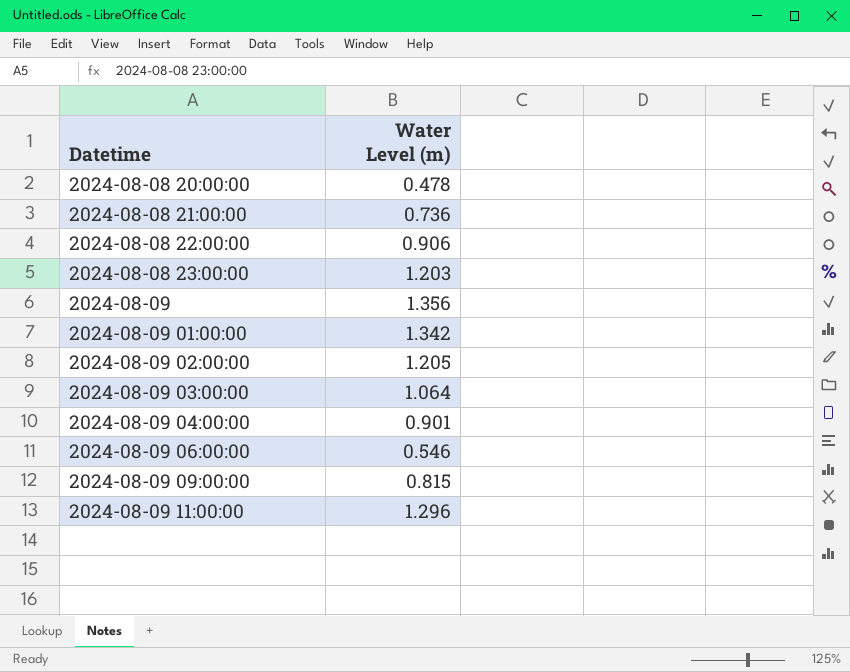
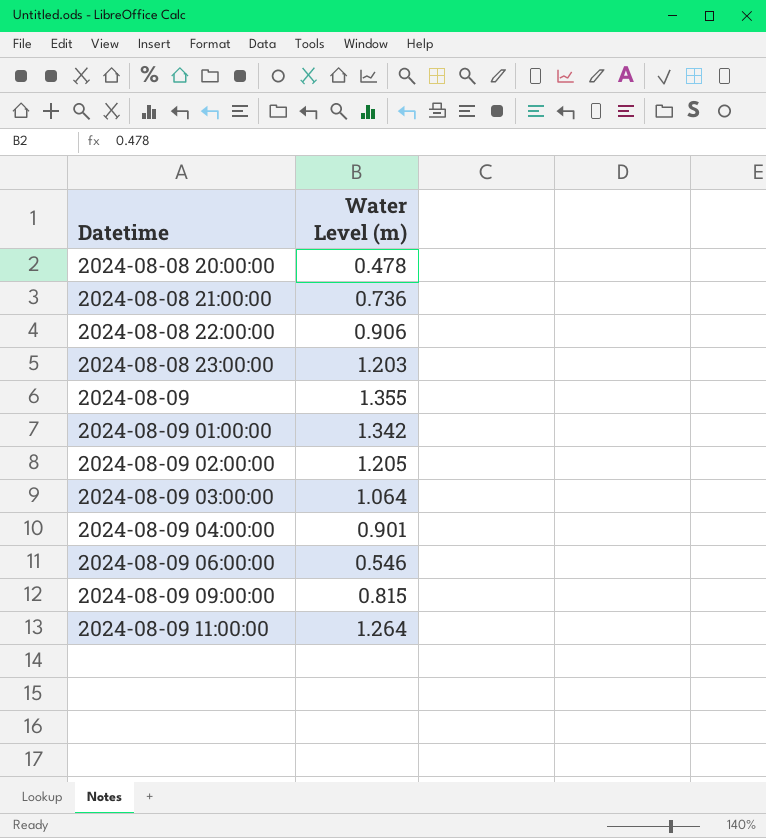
2024-08-09 | Water Level (m): 1.356 -> 1.355
2024-08-09 11:00:00 | Water Level (m): 1.296 -> 1.264

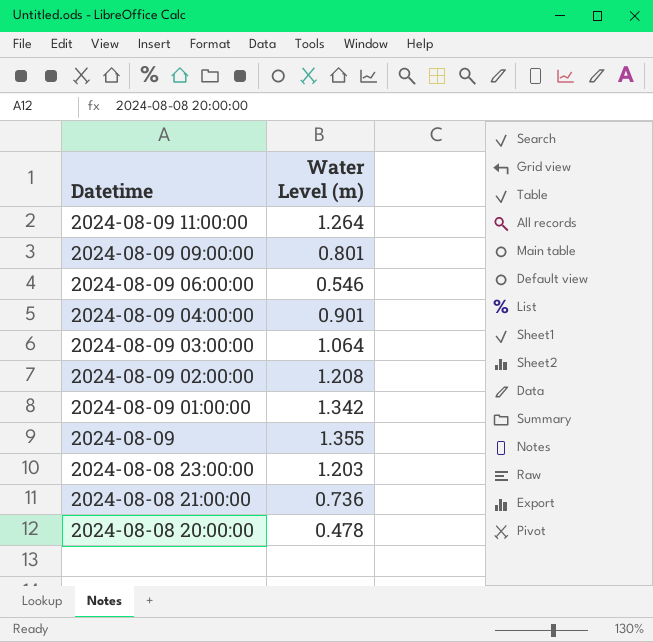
row order: Datetime ascending -> Datetime descending
row 2024-08-08 22:00:00: 0.906 -> none
2024-08-09 09:00:00 | Water Level (m): 0.815 -> 0.801
2024-08-09 02:00:00 | Water Level (m): 1.205 -> 1.208

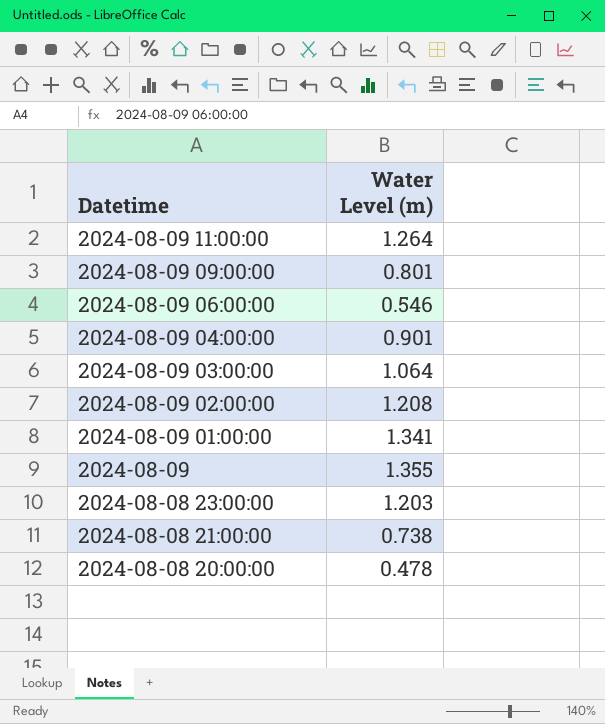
2024-08-09 01:00:00 | Water Level (m): 1.342 -> 1.341
2024-08-08 21:00:00 | Water Level (m): 0.736 -> 0.738

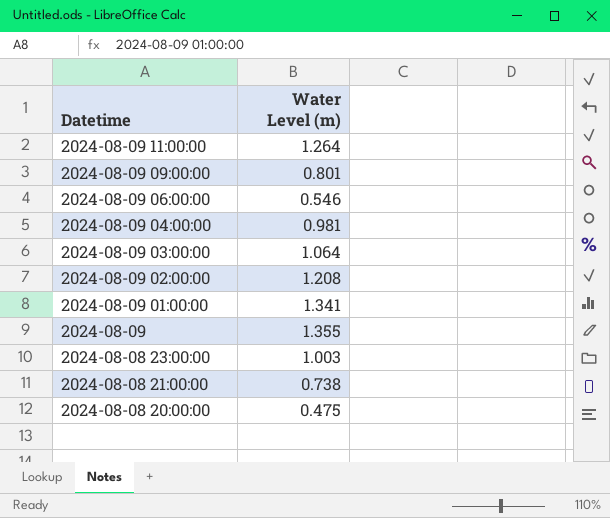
2024-08-09 04:00:00 | Water Level (m): 0.901 -> 0.981
2024-08-08 23:00:00 | Water Level (m): 1.203 -> 1.003
2024-08-08 20:00:00 | Water Level (m): 0.478 -> 0.475

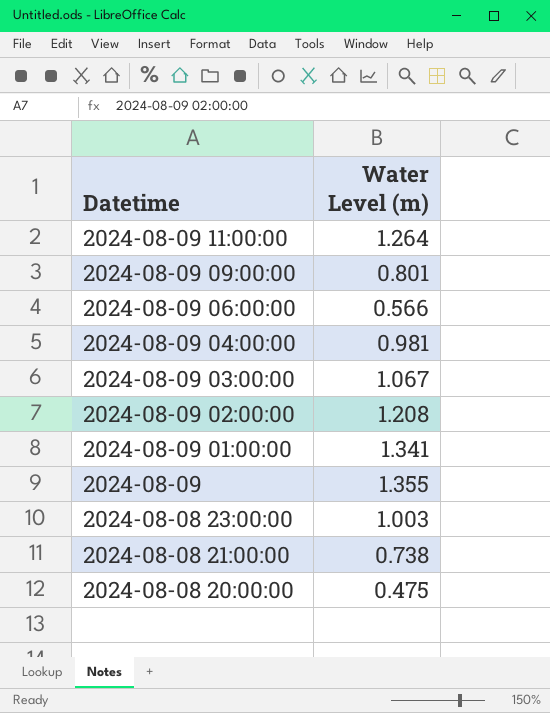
2024-08-09 06:00:00 | Water Level (m): 0.546 -> 0.566
2024-08-09 03:00:00 | Water Level (m): 1.064 -> 1.067

